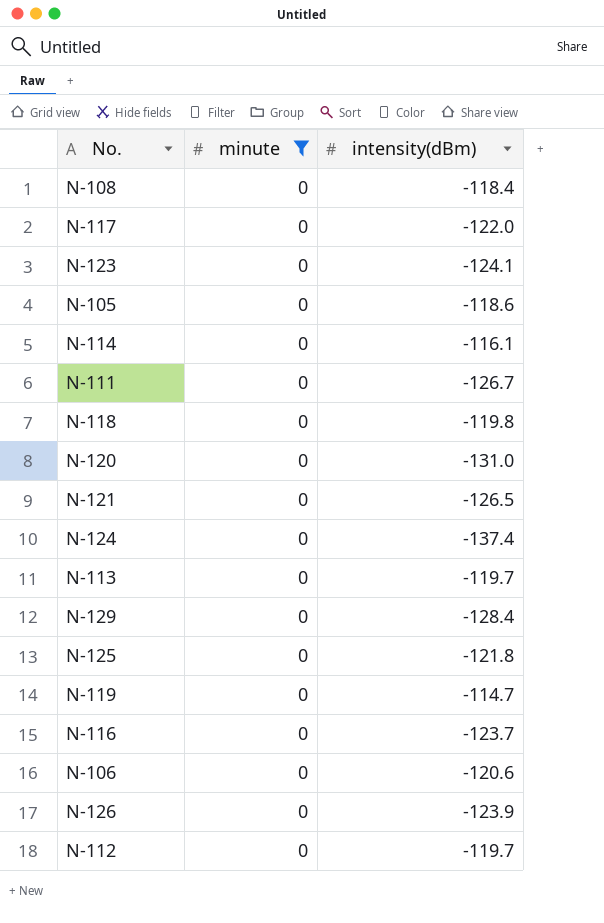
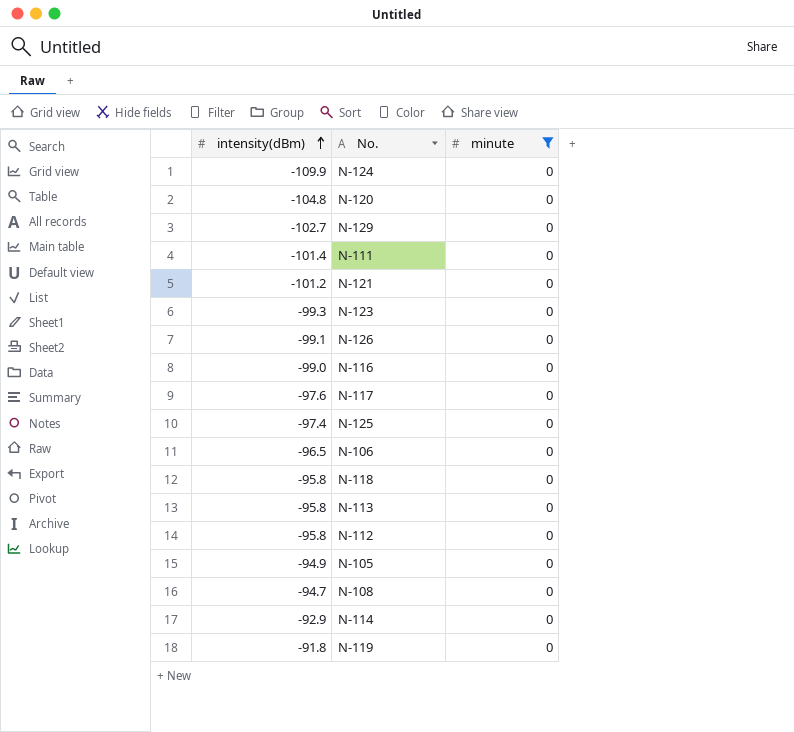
row order: none -> intensity(dBm) ascending
column intensity(dBm) | position: 3 -> 1
N-124 | intensity(dBm): -137.4 -> -109.9
N-120 | intensity(dBm): -131.0 -> -104.8
N-129 | intensity(dBm): -128.4 -> -102.7
N-111 | intensity(dBm): -126.7 -> -101.4
N-121 | intensity(dBm): -126.5 -> -101.2
N-123 | intensity(dBm): -124.1 -> -99.3
N-126 | intensity(dBm): -123.9 -> -99.1
N-116 | intensity(dBm): -123.7 -> -99.0
N-117 | intensity(dBm): -122.0 -> -97.6
N-125 | intensity(dBm): -121.8 -> -97.4
N-106 | intensity(dBm): -120.6 -> -96.5
N-118 | intensity(dBm): -119.8 -> -95.8
N-113 | intensity(dBm): -119.7 -> -95.8
N-112 | intensity(dBm): -119.7 -> -95.8
N-105 | intensity(dBm): -118.6 -> -94.9
N-108 | intensity(dBm): -118.4 -> -94.7
N-114 | intensity(dBm): -116.1 -> -92.9
N-119 | intensity(dBm): -114.7 -> -91.8

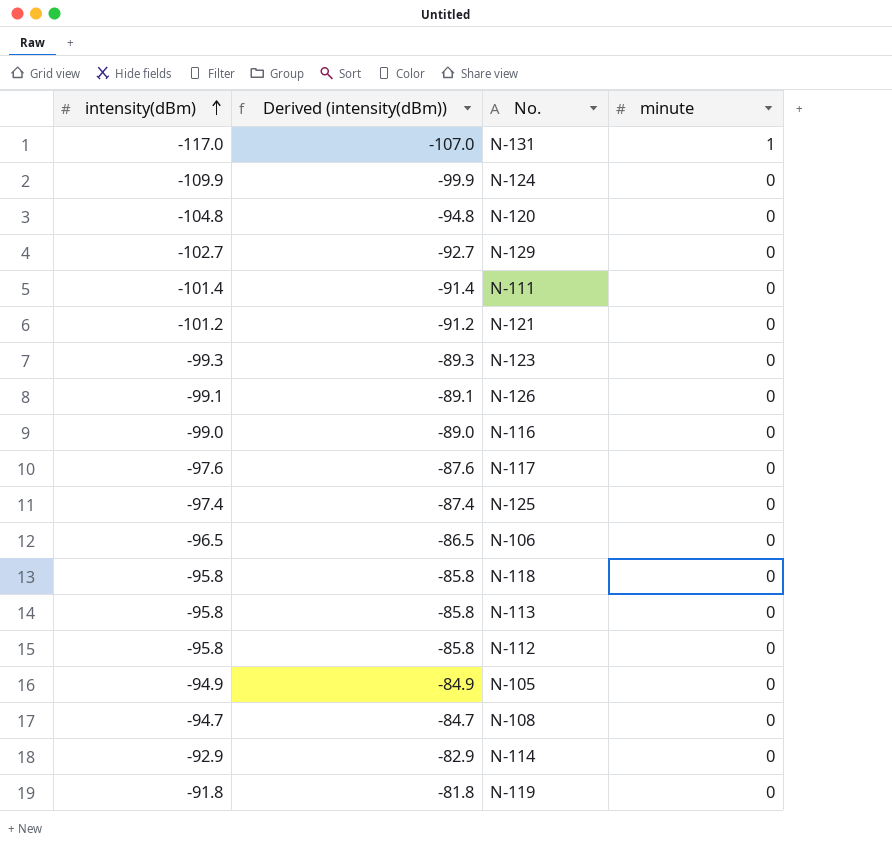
filter: minute = 0 -> none
column Derived (intensity(dBm)) | formula: none -> [intensity(dBm)] + 10

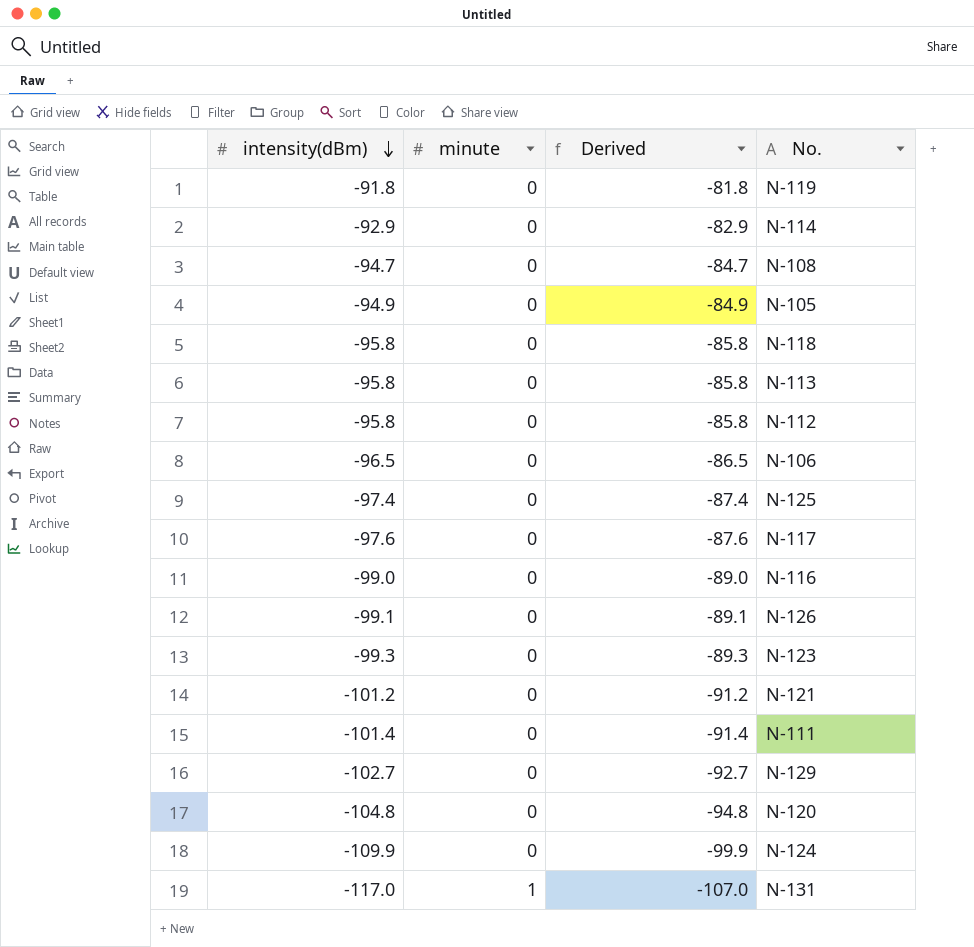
row order: intensity(dBm) ascending -> intensity(dBm) descending
column minute | position: 4 -> 2
column name: Derived (intensity(dBm)) -> Derived

